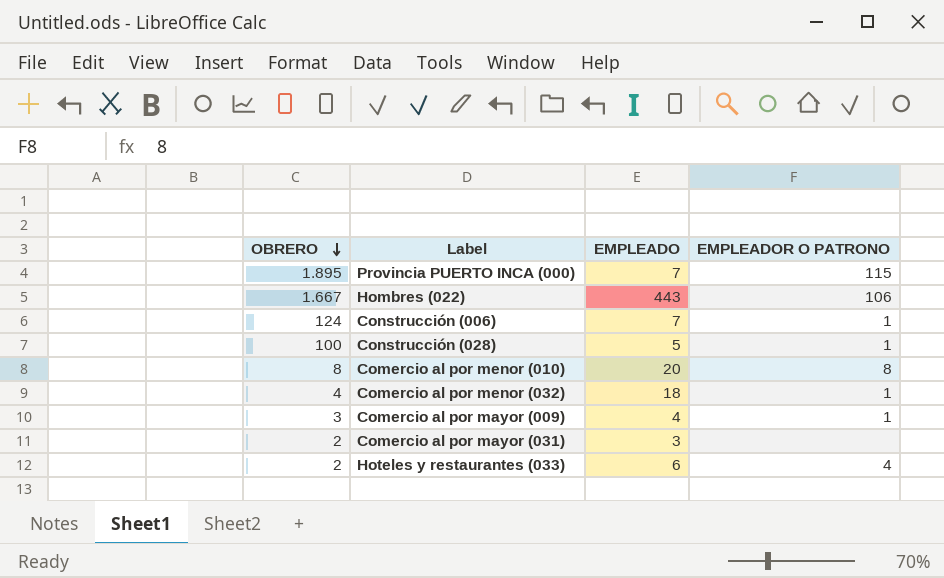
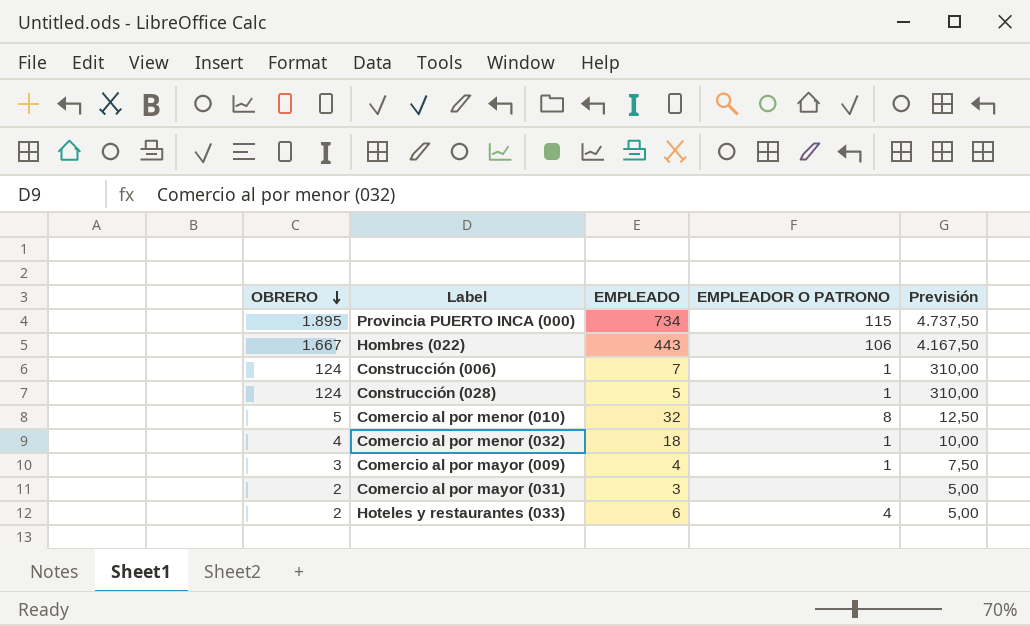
column Previsión | formula: none -> [OBRERO] * 2,5
Provincia PUERTO INCA (000) | EMPLEADO: 7 -> 734
Construcción (028) | OBRERO: 100 -> 124
Comercio al por menor (010) | OBRERO: 8 -> 5
Comercio al por menor (010) | EMPLEADO: 20 -> 32

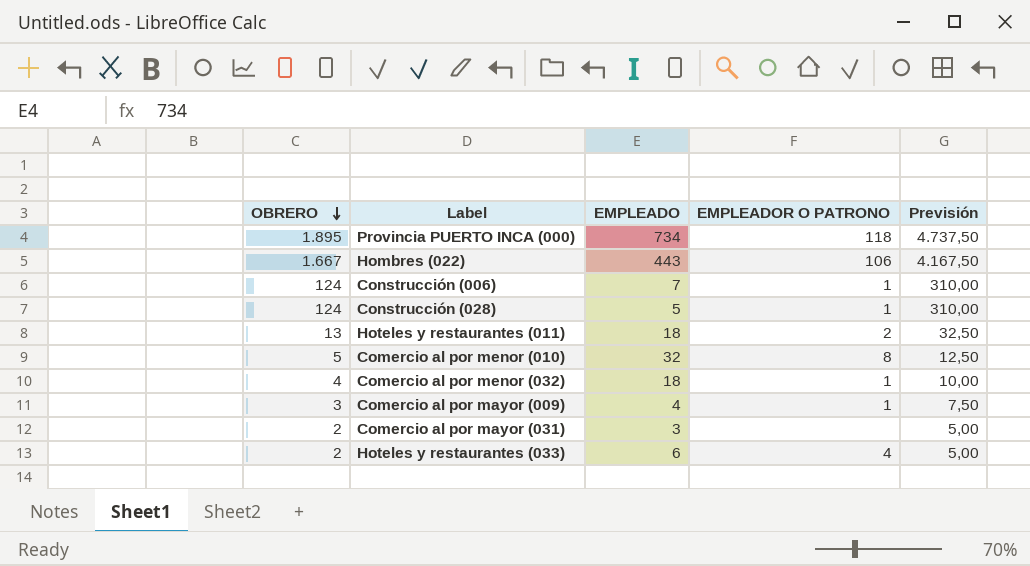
Provincia PUERTO INCA (000) | EMPLEADOR O PATRONO: 115 -> 118
row Hoteles y restaurantes (011): none -> 13 | 18 | 2 | 32,50

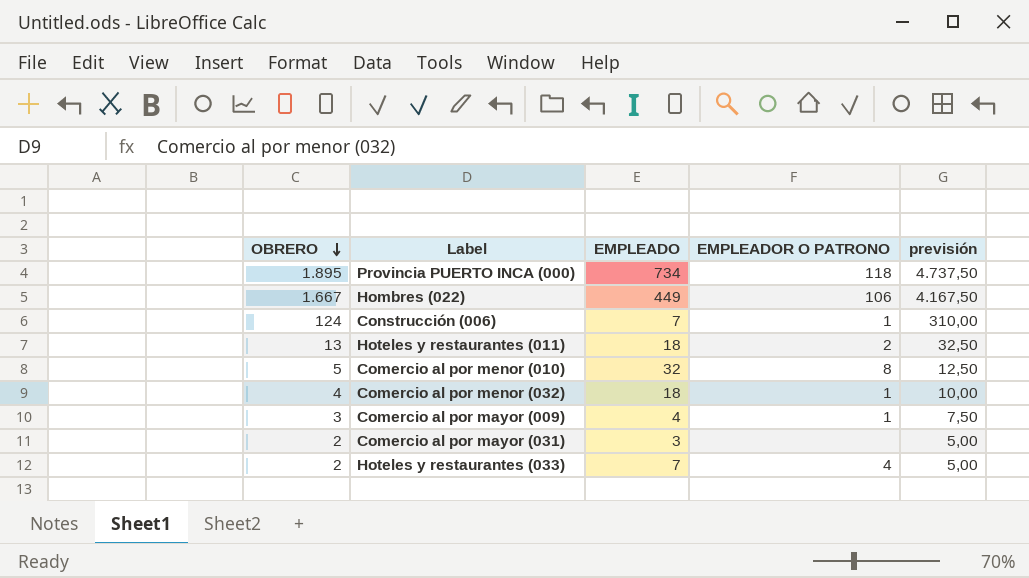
column name: Previsión -> previsión
row Construcción (028): 124 | 5 | 1 | 310,00 -> none
Hombres (022) | EMPLEADO: 443 -> 449
Hoteles y restaurantes (033) | EMPLEADO: 6 -> 7

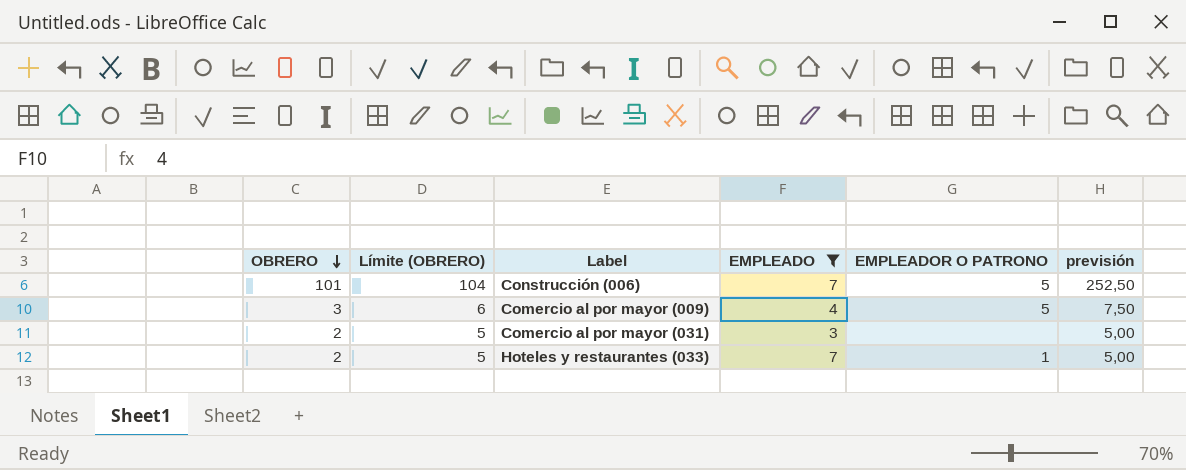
filter: none -> EMPLEADO <= 7
column Límite (OBRERO) | formula: none -> [OBRERO] + 3
Construcción (006) | OBRERO: 124 -> 101
Construcción (006) | EMPLEADOR O PATRONO: 1 -> 5
Construcción (006) | previsión: 310,00 -> 252,50
Comercio al por mayor (009) | EMPLEADOR O PATRONO: 1 -> 5
Hoteles y restaurantes (033) | EMPLEADOR O PATRONO: 4 -> 1

